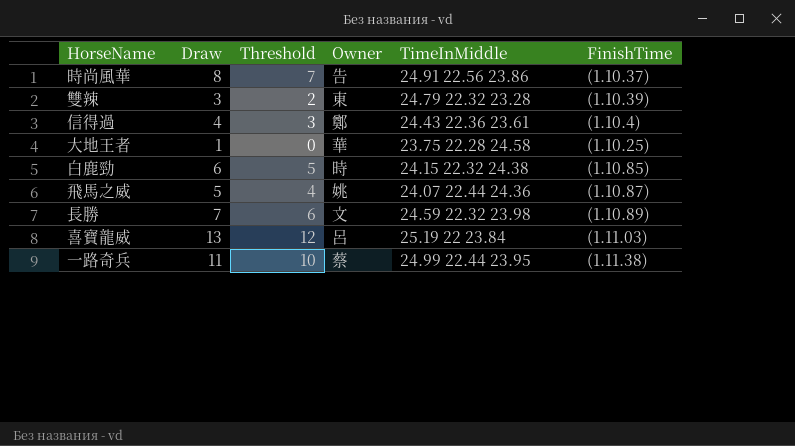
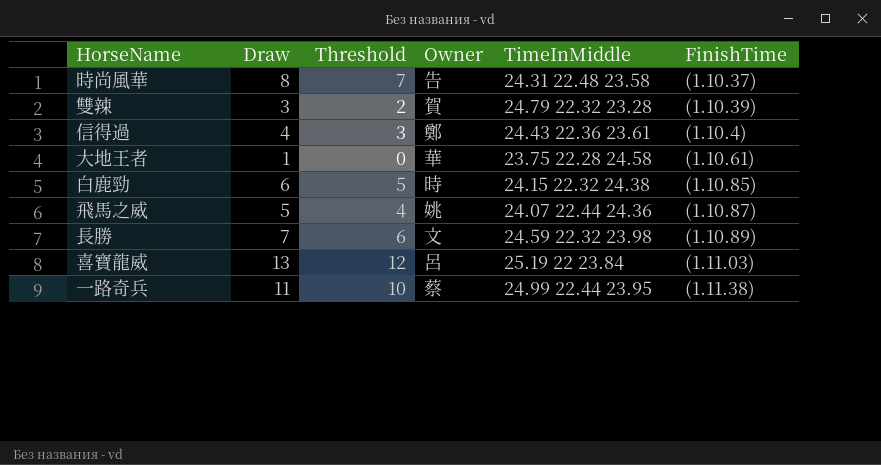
時尚風華 | TimeInMiddle: 24.91 22.56 23.86 -> 24.31 22.48 23.58
雙辣 | Owner: 東 -> 賀
大地王者 | FinishTime: (1.10.25) -> (1.10.61)

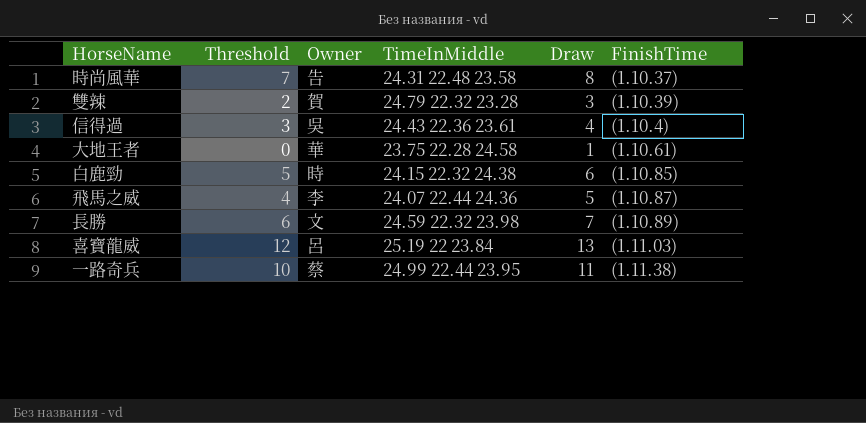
column Draw | position: 2 -> 5
信得過 | Owner: 鄭 -> 吳
飛馬之威 | Owner: 姚 -> 李

